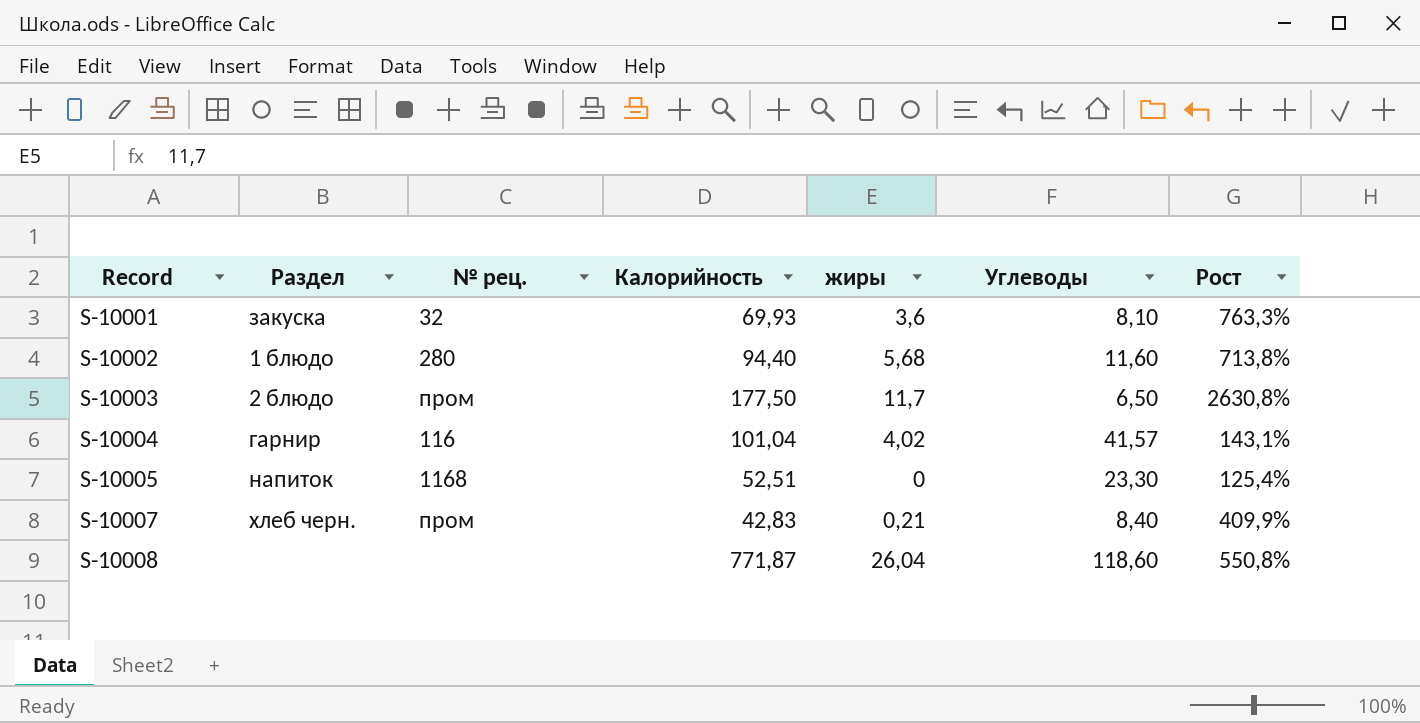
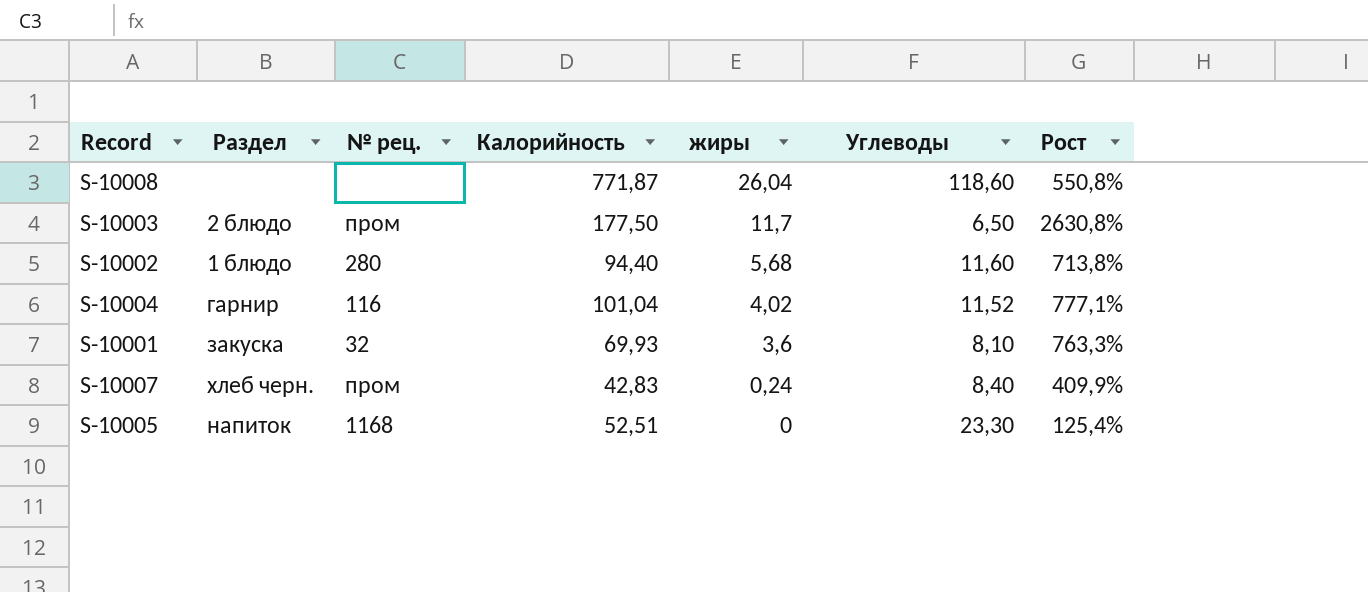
row order: Record ascending -> жиры descending
S-10004 | Углеводы: 41,57 -> 11,52
S-10004 | Рост: 143,1% -> 777,1%
S-10007 | жиры: 0,21 -> 0,24

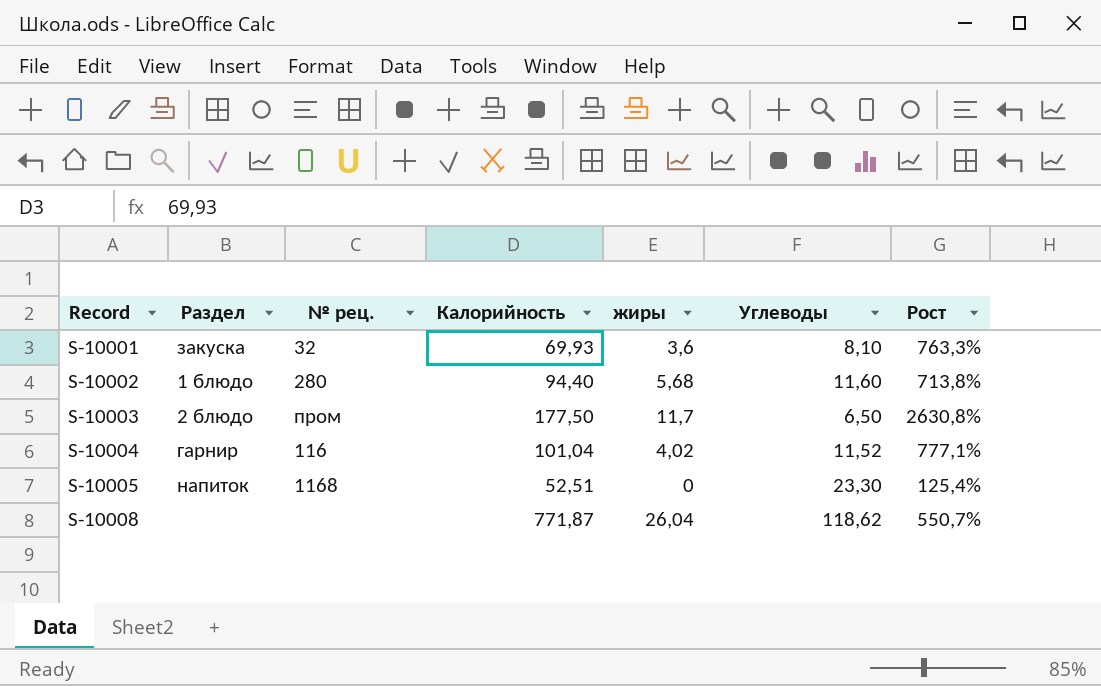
row order: жиры descending -> Record ascending
row S-10007: хлеб черн. | пром | 42,83 | 0,24 | 8,40 | 409,9% -> none
S-10008 | Углеводы: 118,60 -> 118,62
S-10008 | Рост: 550,8% -> 550,7%

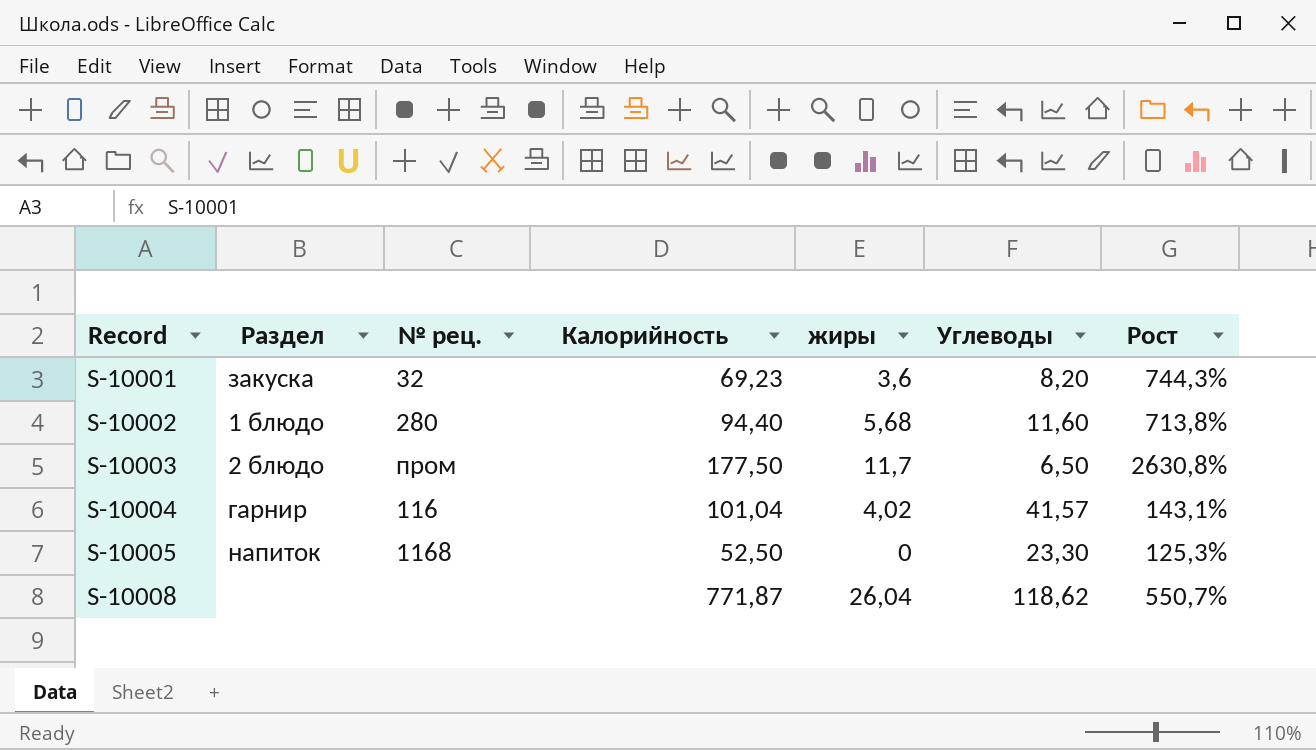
S-10001 | Калорийность: 69,93 -> 69,23
S-10001 | Углеводы: 8,10 -> 8,20
S-10001 | Рост: 763,3% -> 744,3%
S-10004 | Углеводы: 11,52 -> 41,57
S-10004 | Рост: 777,1% -> 143,1%
S-10005 | Калорийность: 52,51 -> 52,50
S-10005 | Рост: 125,4% -> 125,3%

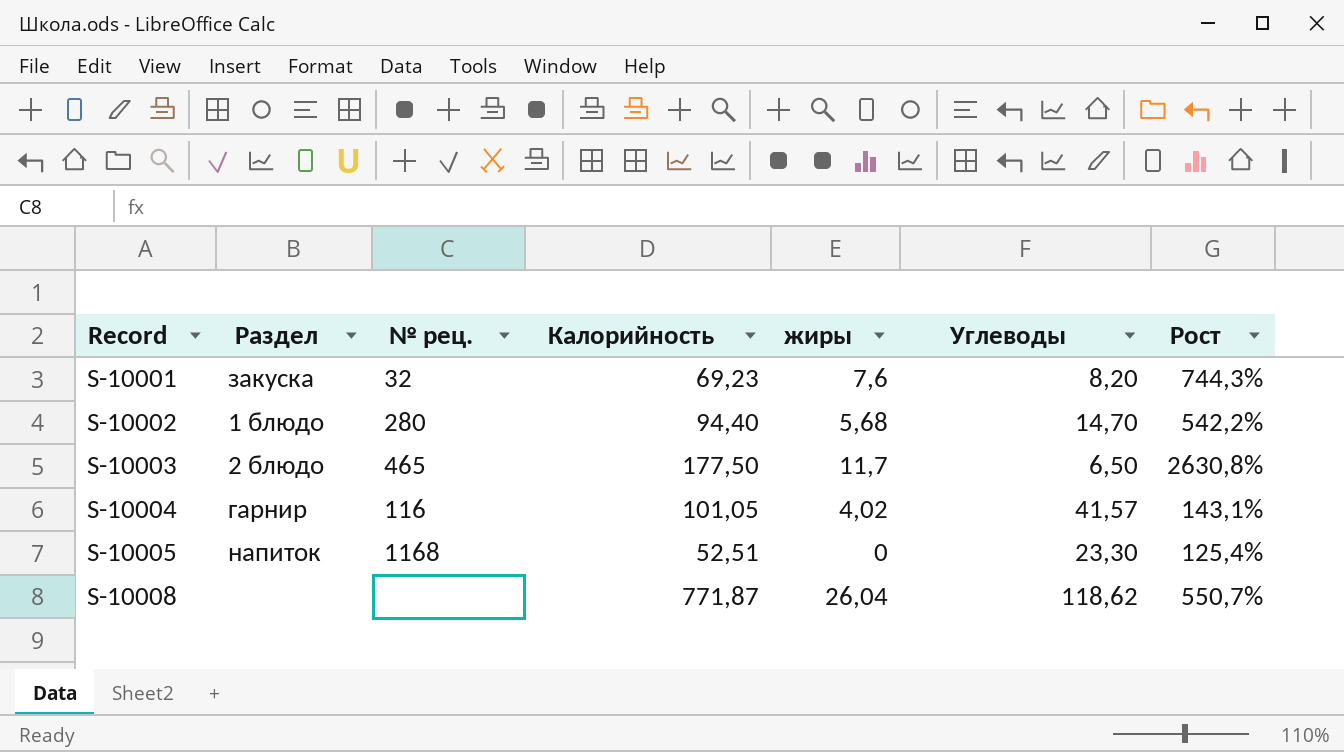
S-10001 | жиры: 3,6 -> 7,6
S-10002 | Углеводы: 11,60 -> 14,70
S-10002 | Рост: 713,8% -> 542,2%
S-10003 | № рец.: пром -> 465
S-10004 | Калорийность: 101,04 -> 101,05
S-10005 | Калорийность: 52,50 -> 52,51
S-10005 | Рост: 125,3% -> 125,4%

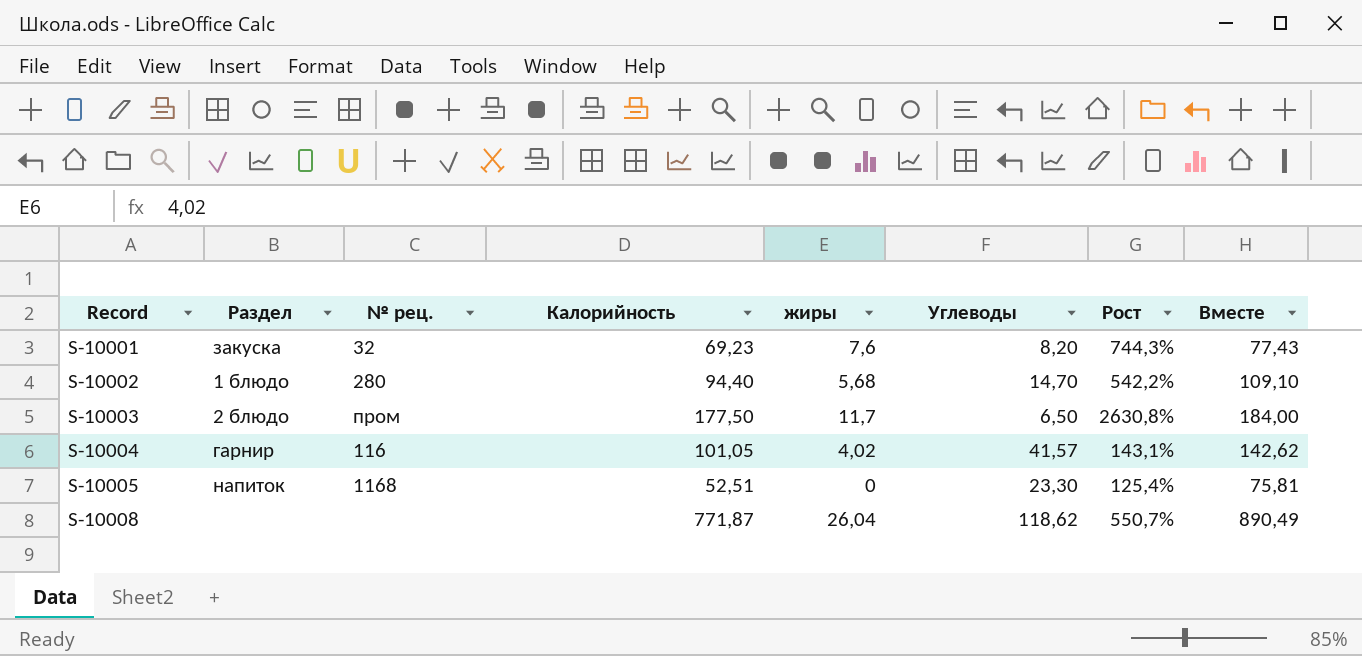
column Вместе | formula: none -> [Калорийность] + [Углеводы]
S-10003 | № рец.: 465 -> пром

